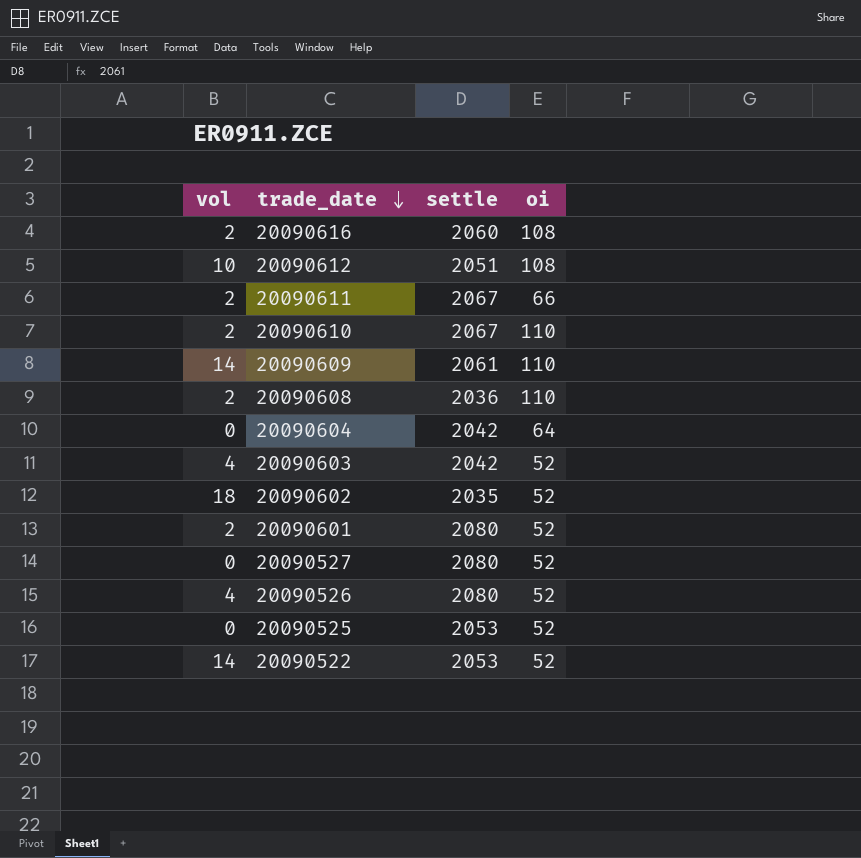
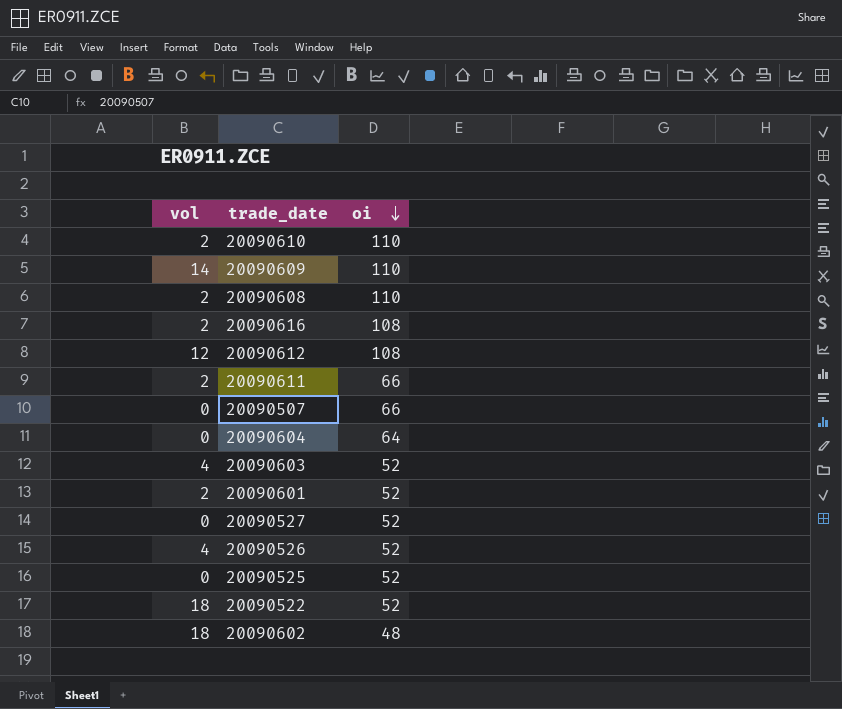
row order: trade_date descending -> oi descending
column settle | position: 3 -> none
20090612 | vol: 10 -> 12
row 20090507: none -> 0 | 66
20090522 | vol: 14 -> 18
20090602 | oi: 52 -> 48

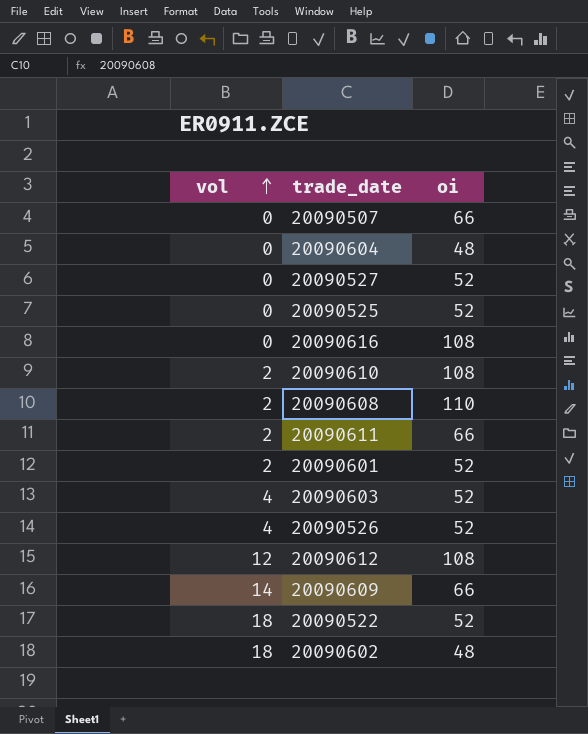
row order: oi descending -> vol ascending
20090604 | oi: 64 -> 48
20090616 | vol: 2 -> 0
20090610 | oi: 110 -> 108
20090609 | oi: 110 -> 66

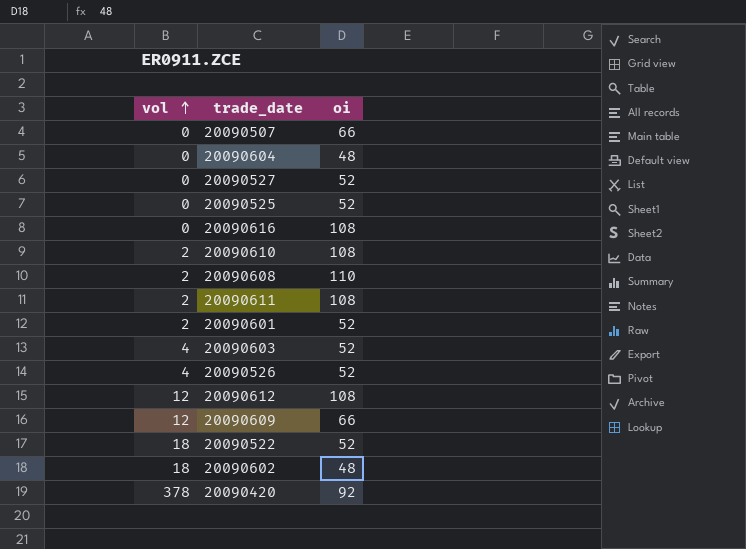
20090611 | oi: 66 -> 108
20090609 | vol: 14 -> 12
row 20090420: none -> 378 | 92

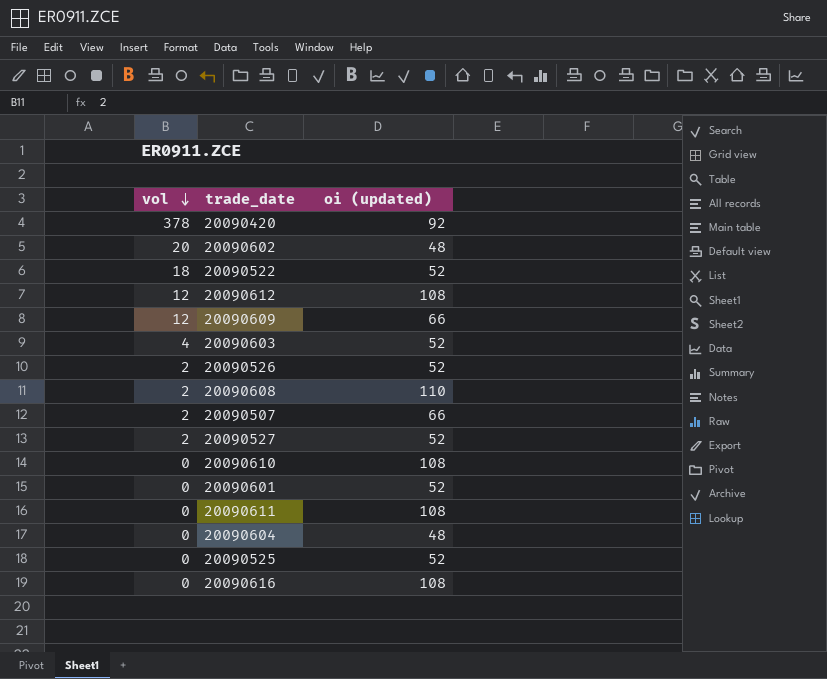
row order: vol ascending -> vol descending
column name: oi -> oi (updated)
20090602 | vol: 18 -> 20
20090526 | vol: 4 -> 2
20090507 | vol: 0 -> 2
20090527 | vol: 0 -> 2
20090610 | vol: 2 -> 0
20090601 | vol: 2 -> 0
20090611 | vol: 2 -> 0

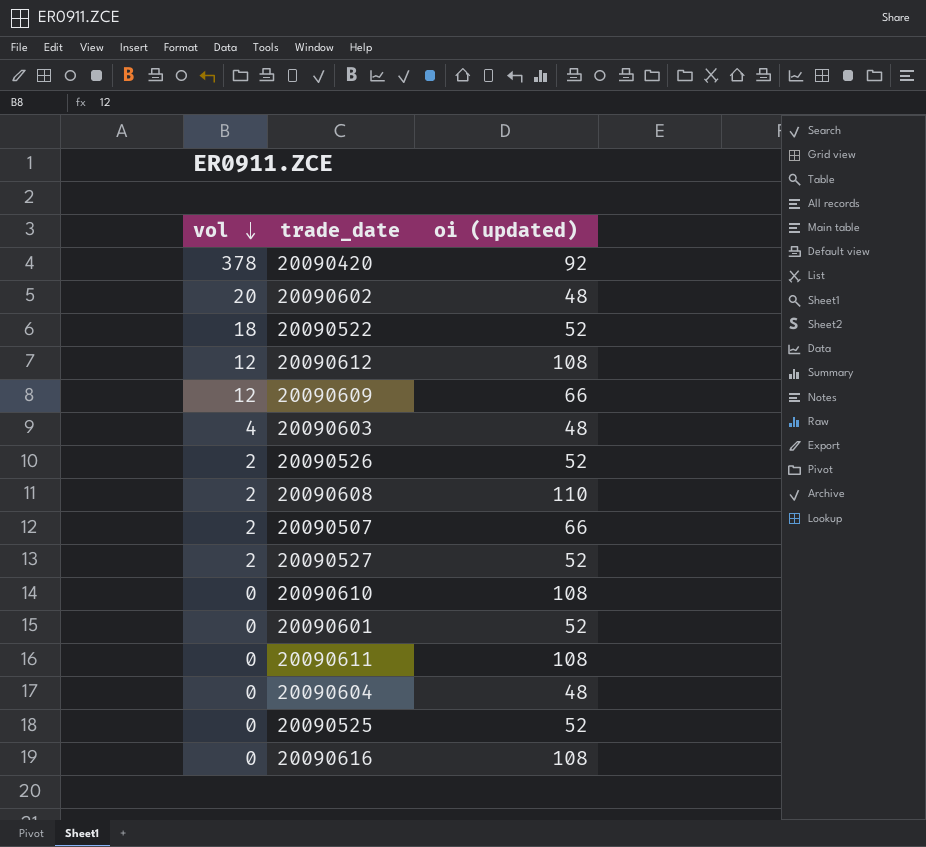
20090603 | oi (updated): 52 -> 48

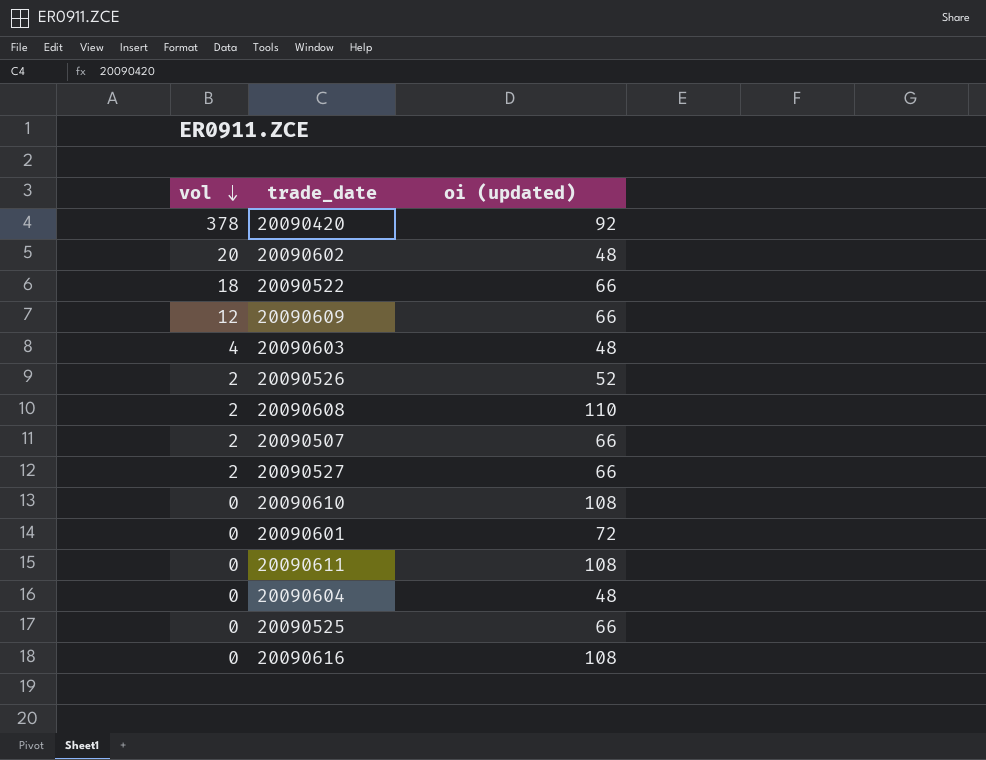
row 20090612: 12 | 108 -> none
20090522 | oi (updated): 52 -> 66
20090527 | oi (updated): 52 -> 66
20090601 | oi (updated): 52 -> 72
20090525 | oi (updated): 52 -> 66

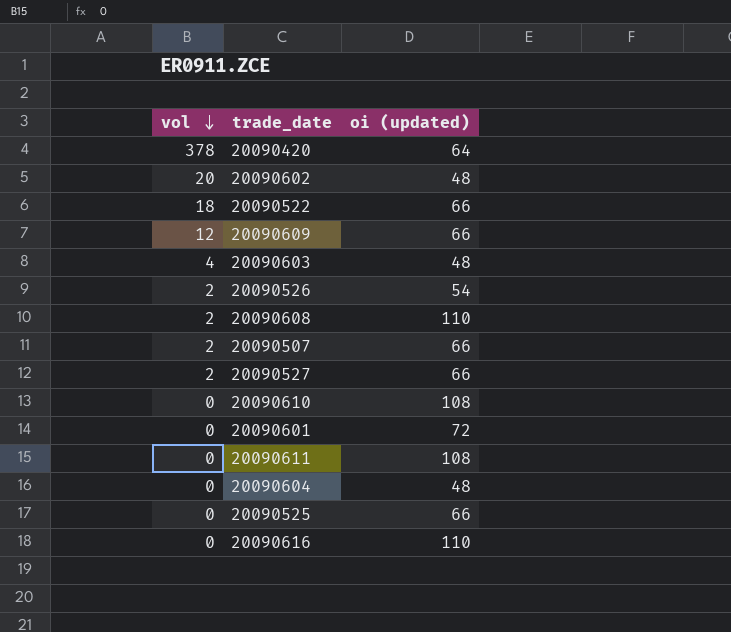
20090420 | oi (updated): 92 -> 64
20090526 | oi (updated): 52 -> 54
20090616 | oi (updated): 108 -> 110

